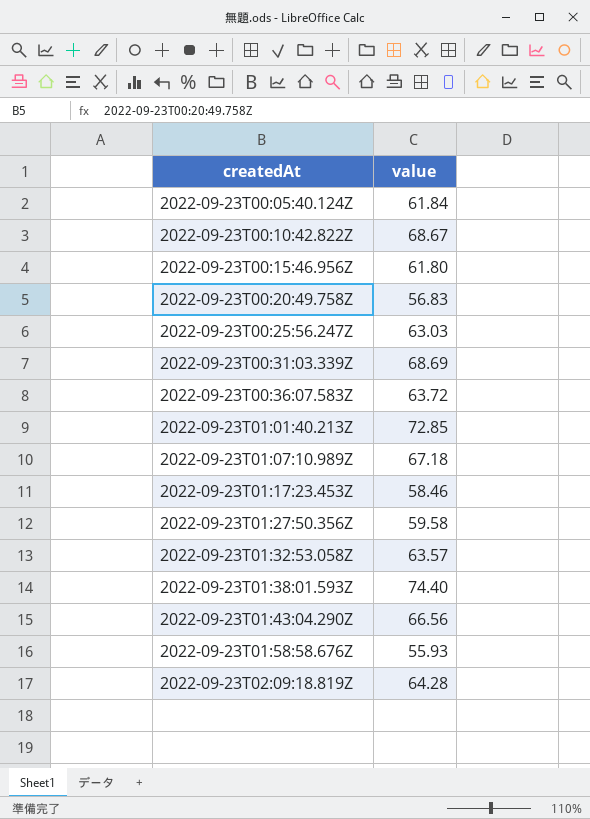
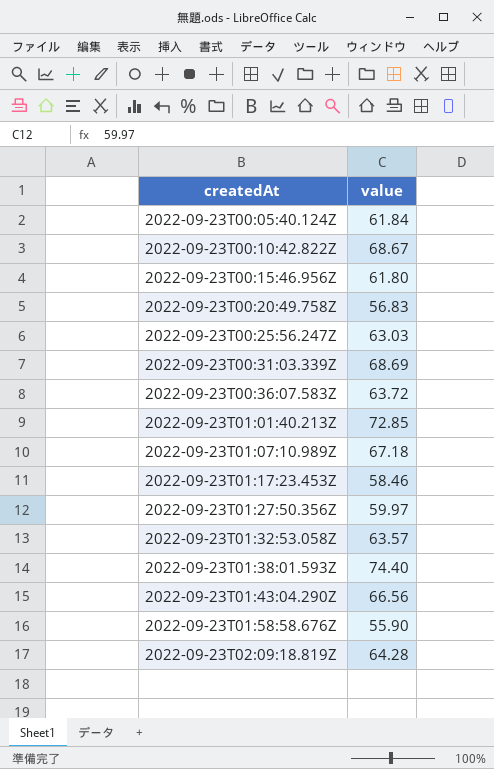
2022-09-23T01:27:50.356Z | value: 59.58 -> 59.97
2022-09-23T01:58:58.676Z | value: 55.93 -> 55.90

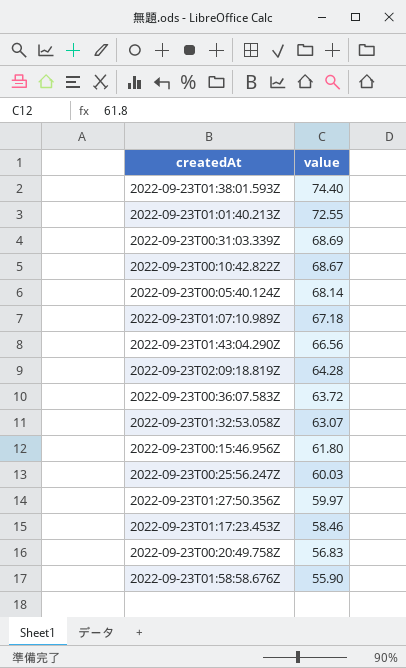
row order: createdAt ascending -> value descending
2022-09-23T01:01:40.213Z | value: 72.85 -> 72.55
2022-09-23T00:05:40.124Z | value: 61.84 -> 68.14
2022-09-23T01:32:53.058Z | value: 63.57 -> 63.07
2022-09-23T00:25:56.247Z | value: 63.03 -> 60.03

